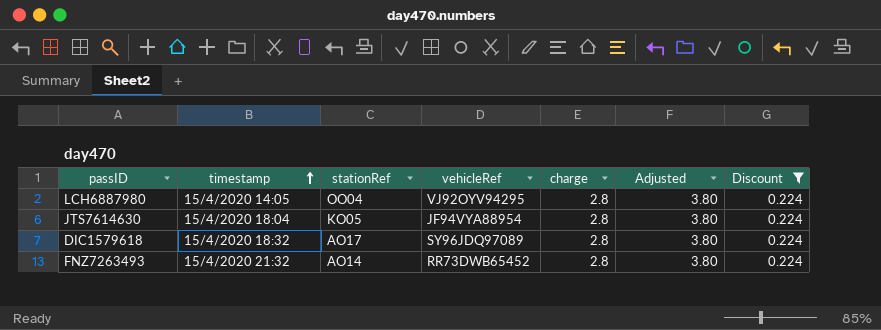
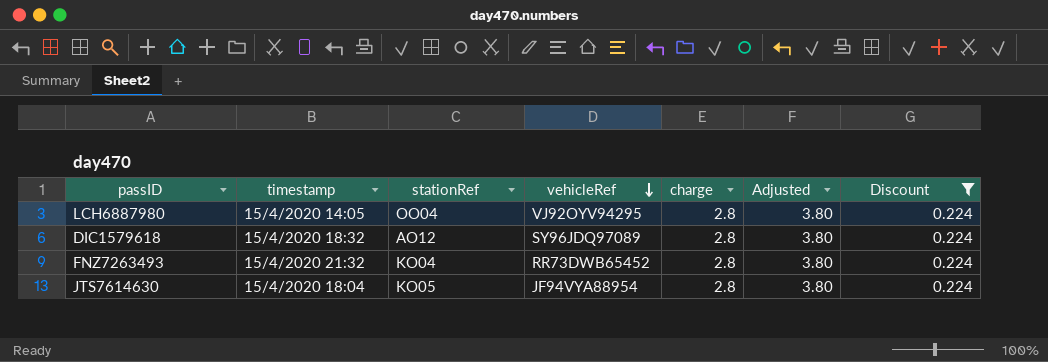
row order: timestamp ascending -> vehicleRef descending
DIC1579618 | stationRef: AO17 -> AO12
FNZ7263493 | stationRef: AO14 -> KO04

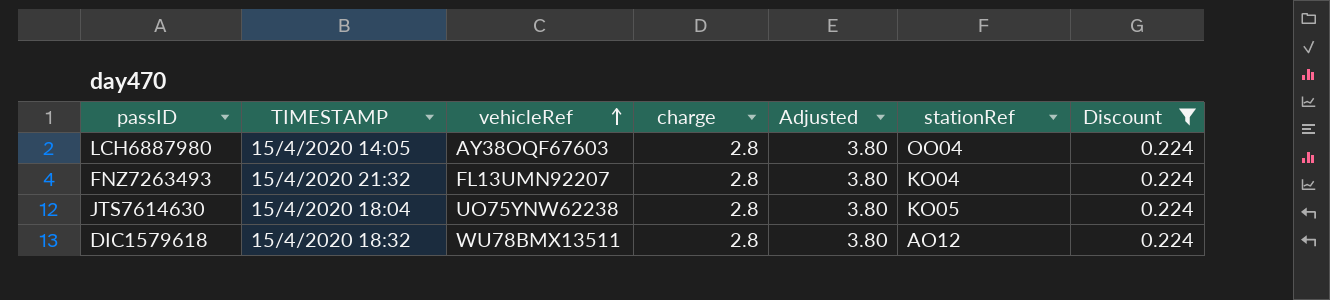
row order: vehicleRef descending -> vehicleRef ascending
column name: timestamp -> TIMESTAMP
column stationRef | position: 3 -> 6
LCH6887980 | vehicleRef: VJ92OYV94295 -> AY38OQF67603
FNZ7263493 | vehicleRef: RR73DWB65452 -> FL13UMN92207
JTS7614630 | vehicleRef: JF94VYA88954 -> UO75YNW62238
DIC1579618 | vehicleRef: SY96JDQ97089 -> WU78BMX13511

